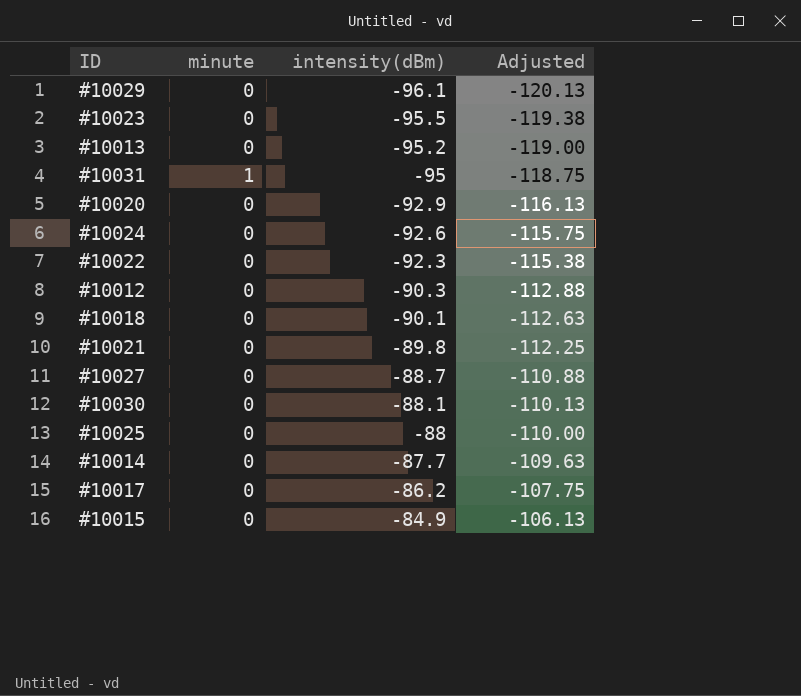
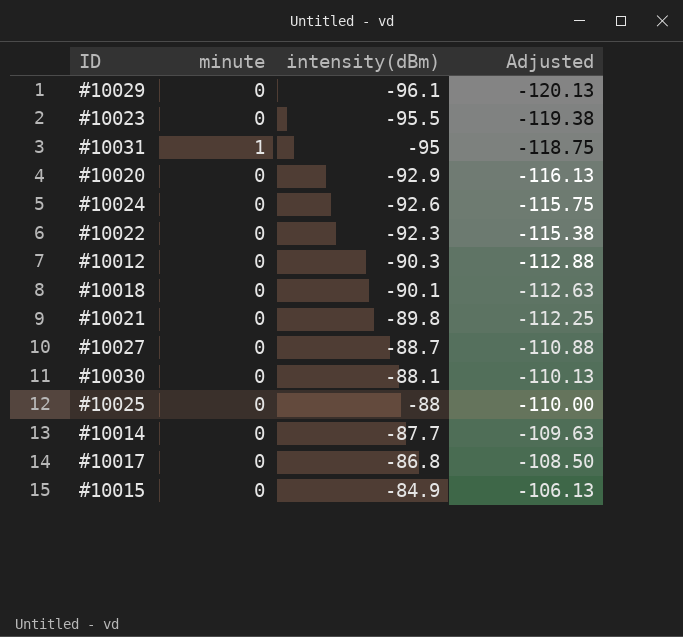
row #10013: 0 | -95.2 | -119.00 -> none
#10017 | intensity(dBm): -86.2 -> -86.8
#10017 | Adjusted: -107.75 -> -108.50

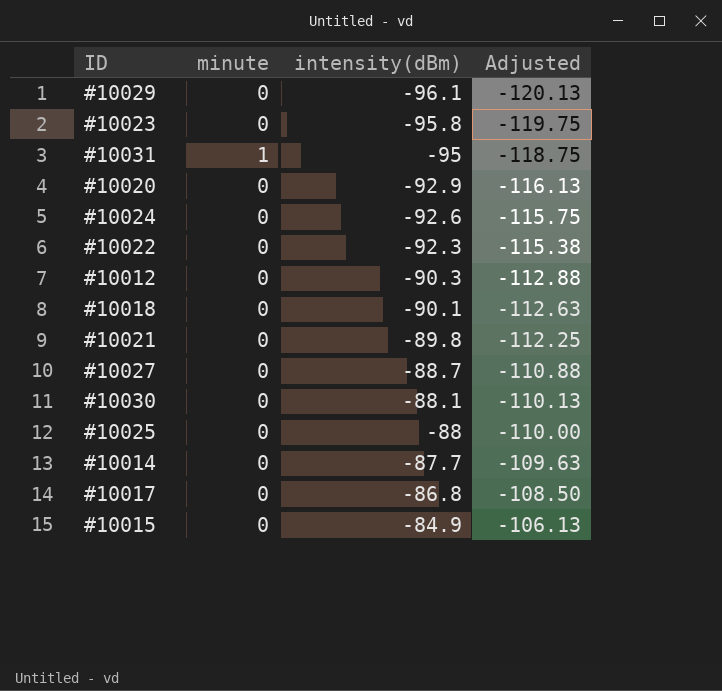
#10023 | intensity(dBm): -95.5 -> -95.8
#10023 | Adjusted: -119.38 -> -119.75

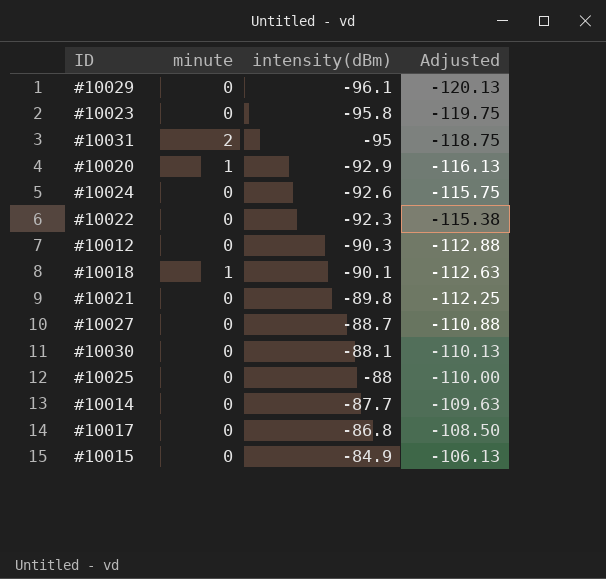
#10031 | minute: 1 -> 2
#10020 | minute: 0 -> 1
#10018 | minute: 0 -> 1

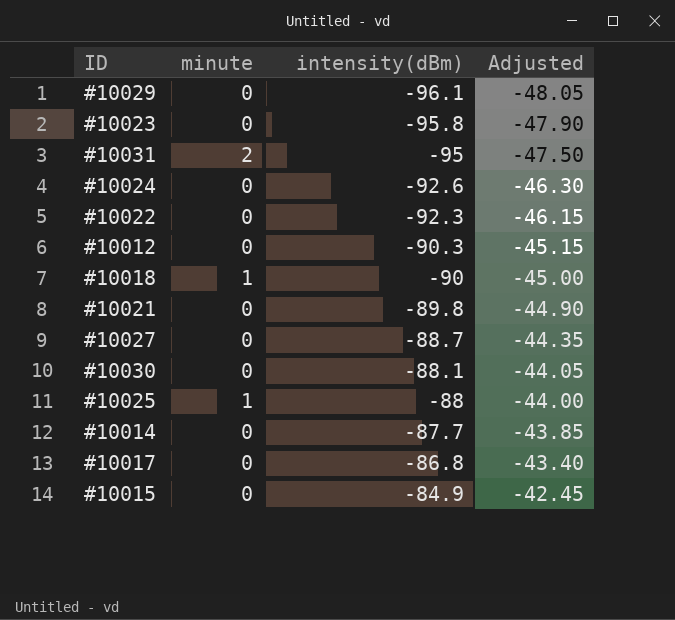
column Adjusted | formula: [intensity(dBm)] * 1.25 -> [intensity(dBm)] * 0.5
row #10020: 1 | -92.9 | -116.13 -> none
#10018 | intensity(dBm): -90.1 -> -90
#10025 | minute: 0 -> 1

